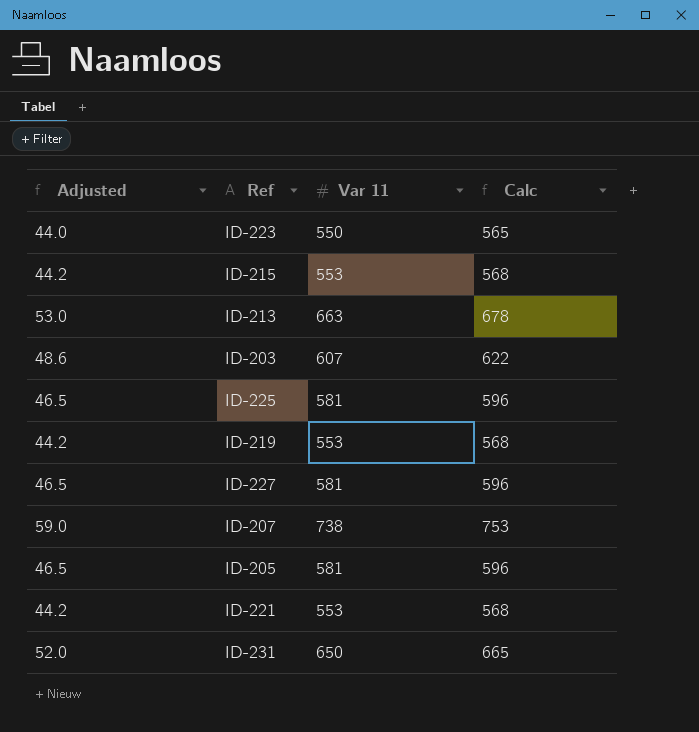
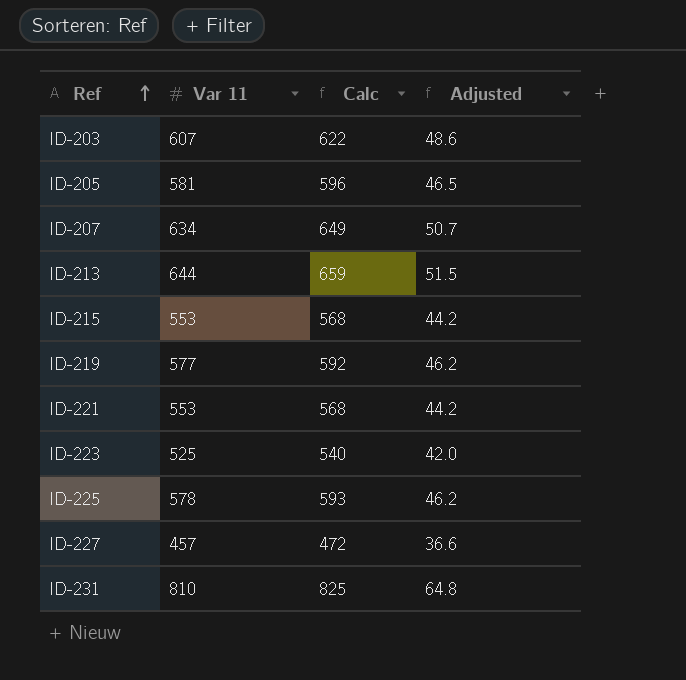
row order: none -> Ref ascending
column Adjusted | position: 1 -> 4
ID-207 | Var 11: 738 -> 634
ID-207 | Calc: 753 -> 649
ID-207 | Adjusted: 59.0 -> 50.7
ID-213 | Var 11: 663 -> 644
ID-213 | Calc: 678 -> 659
ID-213 | Adjusted: 53.0 -> 51.5
ID-219 | Var 11: 553 -> 577
ID-219 | Calc: 568 -> 592
ID-219 | Adjusted: 44.2 -> 46.2
ID-223 | Var 11: 550 -> 525
ID-223 | Calc: 565 -> 540
ID-223 | Adjusted: 44.0 -> 42.0
ID-225 | Var 11: 581 -> 578
ID-225 | Calc: 596 -> 593
ID-225 | Adjusted: 46.5 -> 46.2
ID-227 | Var 11: 581 -> 457
ID-227 | Calc: 596 -> 472
ID-227 | Adjusted: 46.5 -> 36.6
ID-231 | Var 11: 650 -> 810
ID-231 | Calc: 665 -> 825
ID-231 | Adjusted: 52.0 -> 64.8

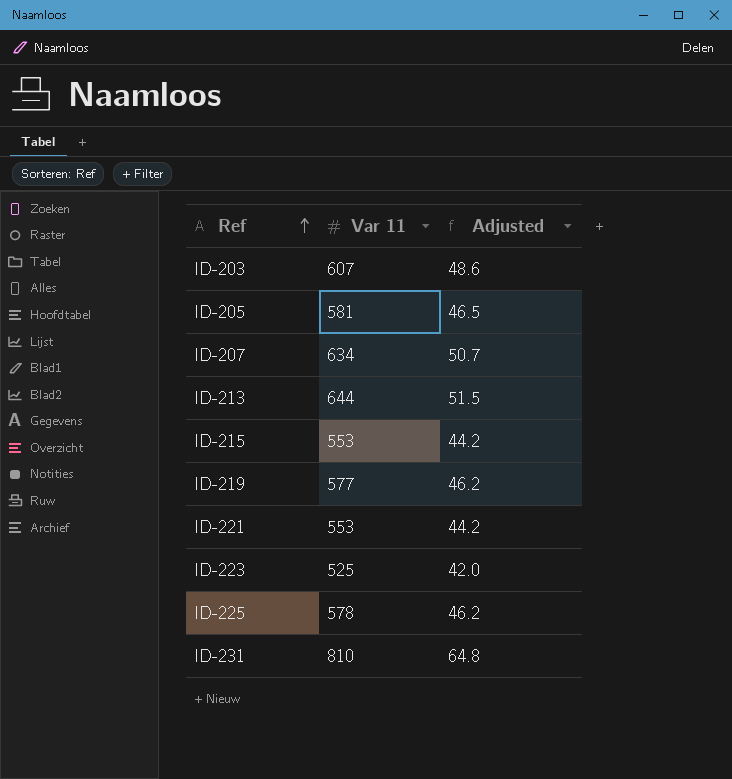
column Calc | formula: [Var 11] + 15 -> none
row ID-227: 457 | 472 | 36.6 -> none

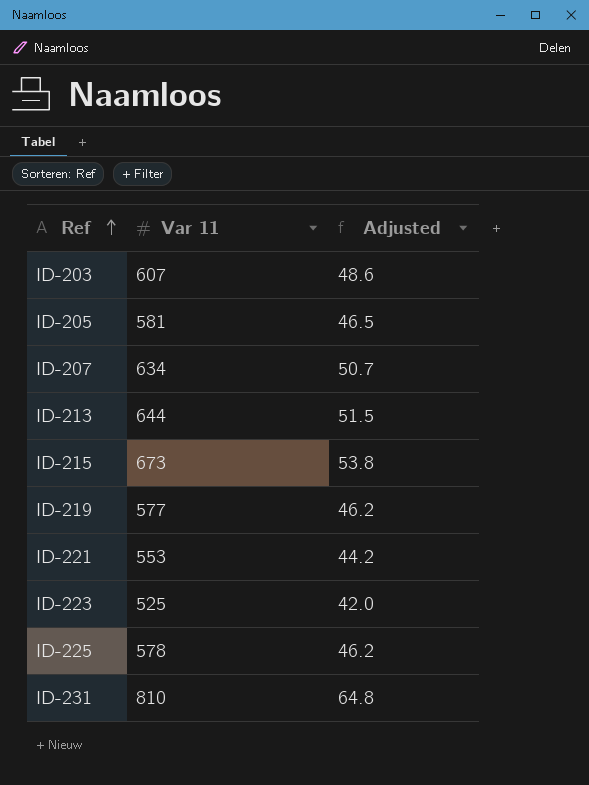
ID-215 | Var 11: 553 -> 673
ID-215 | Adjusted: 44.2 -> 53.8

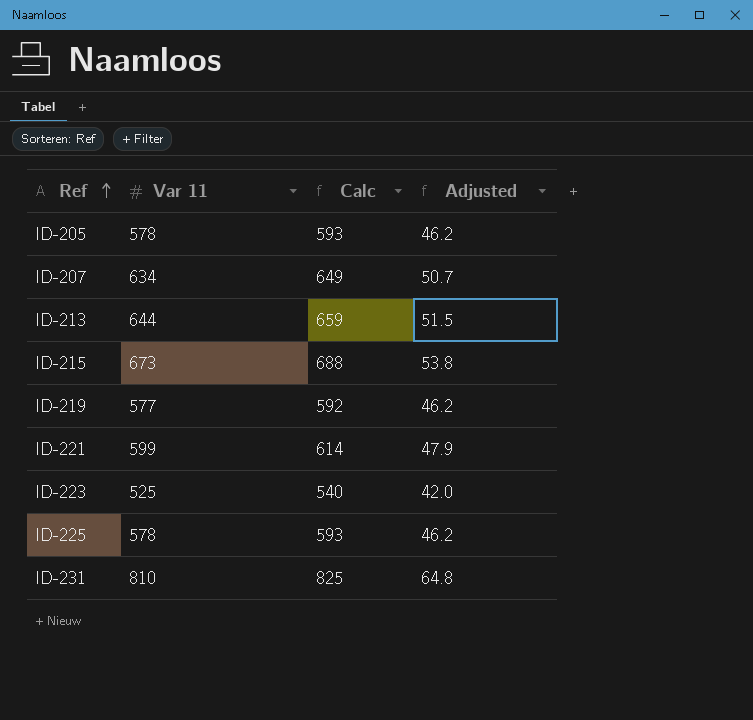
column Calc | formula: none -> [Var 11] + 15
row ID-203: 607 | 48.6 -> none
ID-205 | Var 11: 581 -> 578
ID-205 | Adjusted: 46.5 -> 46.2
ID-221 | Var 11: 553 -> 599
ID-221 | Adjusted: 44.2 -> 47.9

